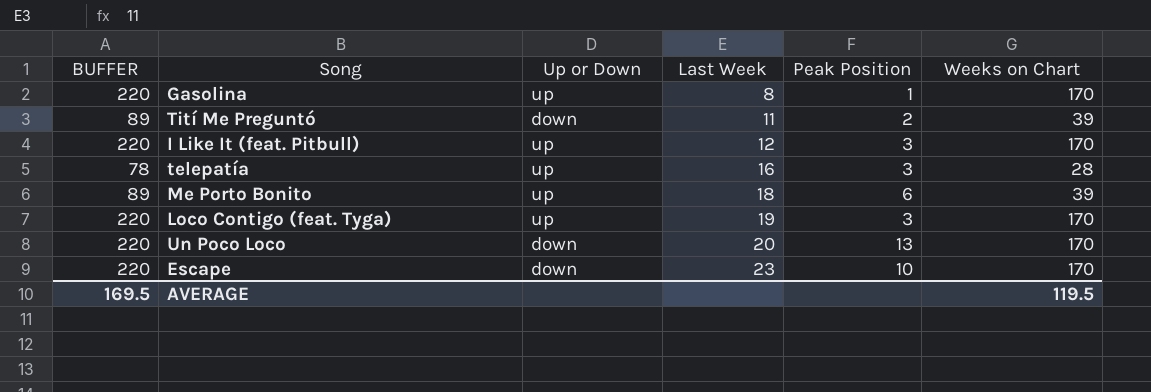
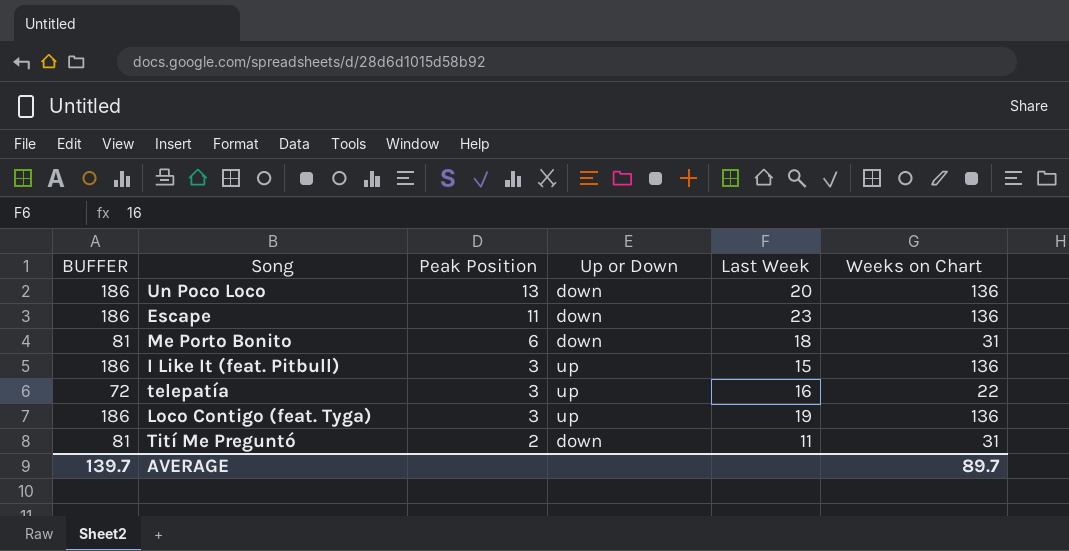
row order: Last Week ascending -> Peak Position descending
column Peak Position | position: 5 -> 3
row Gasolina: 220 | up | 8 | 1 | 170 -> none
Un Poco Loco | BUFFER: 220 -> 186
Un Poco Loco | Weeks on Chart: 170 -> 136
Escape | BUFFER: 220 -> 186
Escape | Peak Position: 10 -> 11
Escape | Weeks on Chart: 170 -> 136
Me Porto Bonito | BUFFER: 89 -> 81
Me Porto Bonito | Up or Down: up -> down
Me Porto Bonito | Weeks on Chart: 39 -> 31
I Like It (feat. Pitbull) | BUFFER: 220 -> 186
I Like It (feat. Pitbull) | Last Week: 12 -> 15
I Like It (feat. Pitbull) | Weeks on Chart: 170 -> 136
telepatía | BUFFER: 78 -> 72
telepatía | Weeks on Chart: 28 -> 22
Loco Contigo (feat. Tyga) | BUFFER: 220 -> 186
Loco Contigo (feat. Tyga) | Weeks on Chart: 170 -> 136
Tití Me Preguntó | BUFFER: 89 -> 81
Tití Me Preguntó | Weeks on Chart: 39 -> 31
AVERAGE | BUFFER: 169.5 -> 139.7
AVERAGE | Weeks on Chart: 119.5 -> 89.7

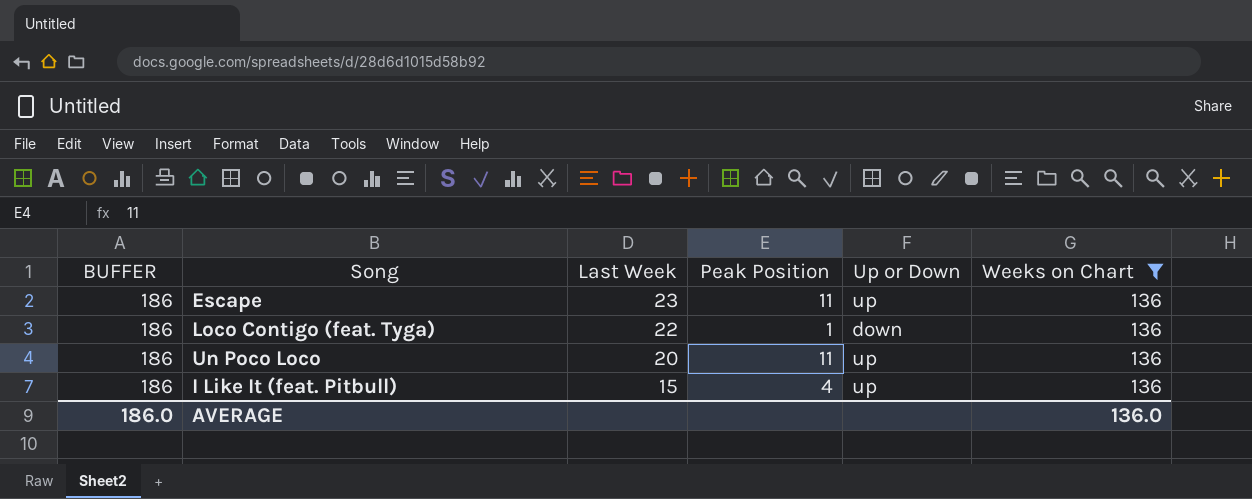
filter: none -> Weeks on Chart = 136
row order: Peak Position descending -> Last Week descending
column Last Week | position: 5 -> 3
Escape | Up or Down: down -> up
Loco Contigo (feat. Tyga) | Last Week: 19 -> 22
Loco Contigo (feat. Tyga) | Peak Position: 3 -> 1
Loco Contigo (feat. Tyga) | Up or Down: up -> down
Un Poco Loco | Peak Position: 13 -> 11
Un Poco Loco | Up or Down: down -> up
I Like It (feat. Pitbull) | Peak Position: 3 -> 4
AVERAGE | BUFFER: 139.7 -> 186.0
AVERAGE | Weeks on Chart: 89.7 -> 136.0

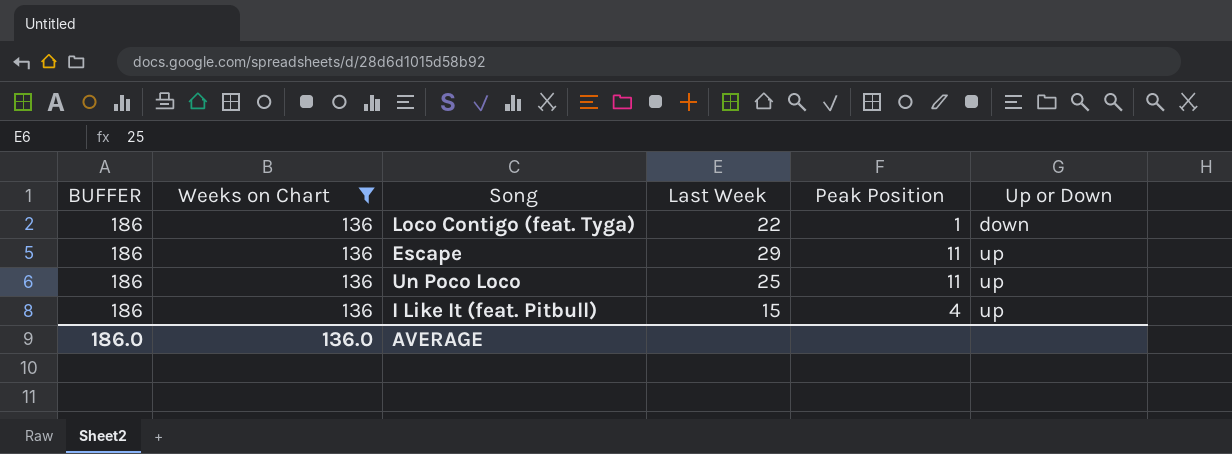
row order: Last Week descending -> Up or Down ascending
column Weeks on Chart | position: 6 -> 2
Escape | Last Week: 23 -> 29
Un Poco Loco | Last Week: 20 -> 25

